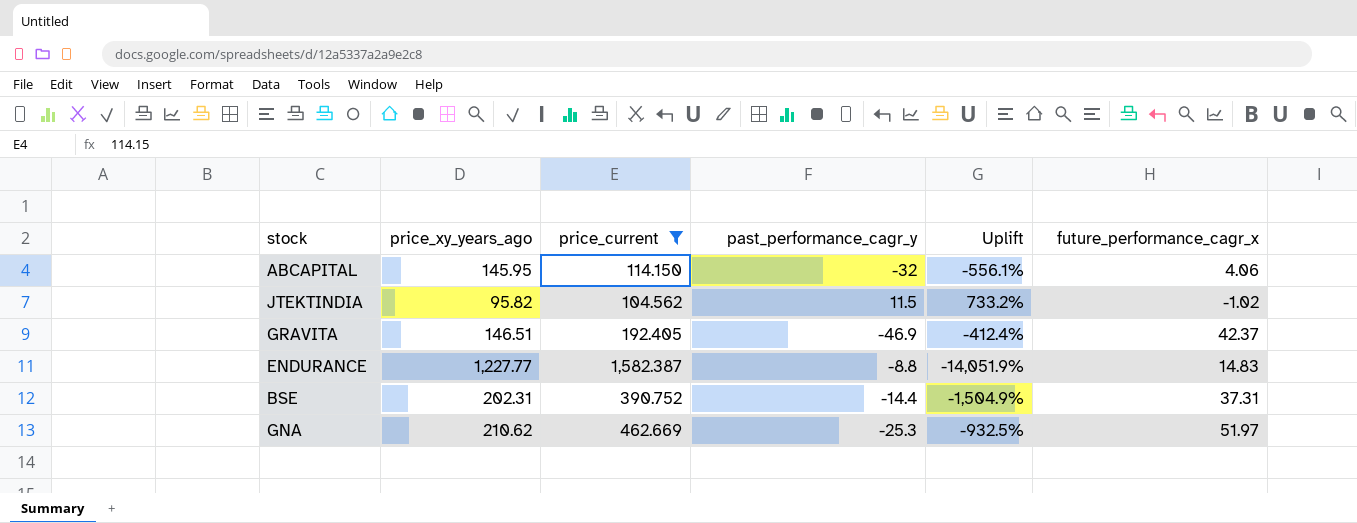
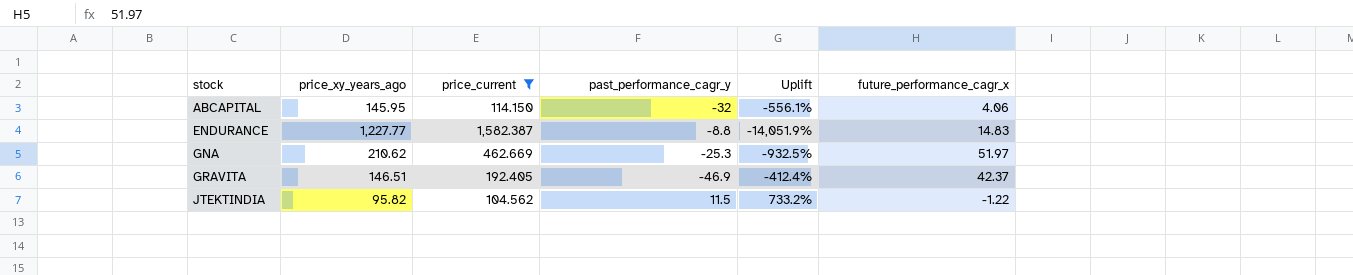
row order: none -> stock ascending
row BSE: 202.31 | 390.752 | -14.4 | -1,504.9% | 37.31 -> none
JTEKTINDIA | future_performance_cagr_x: -1.02 -> -1.22

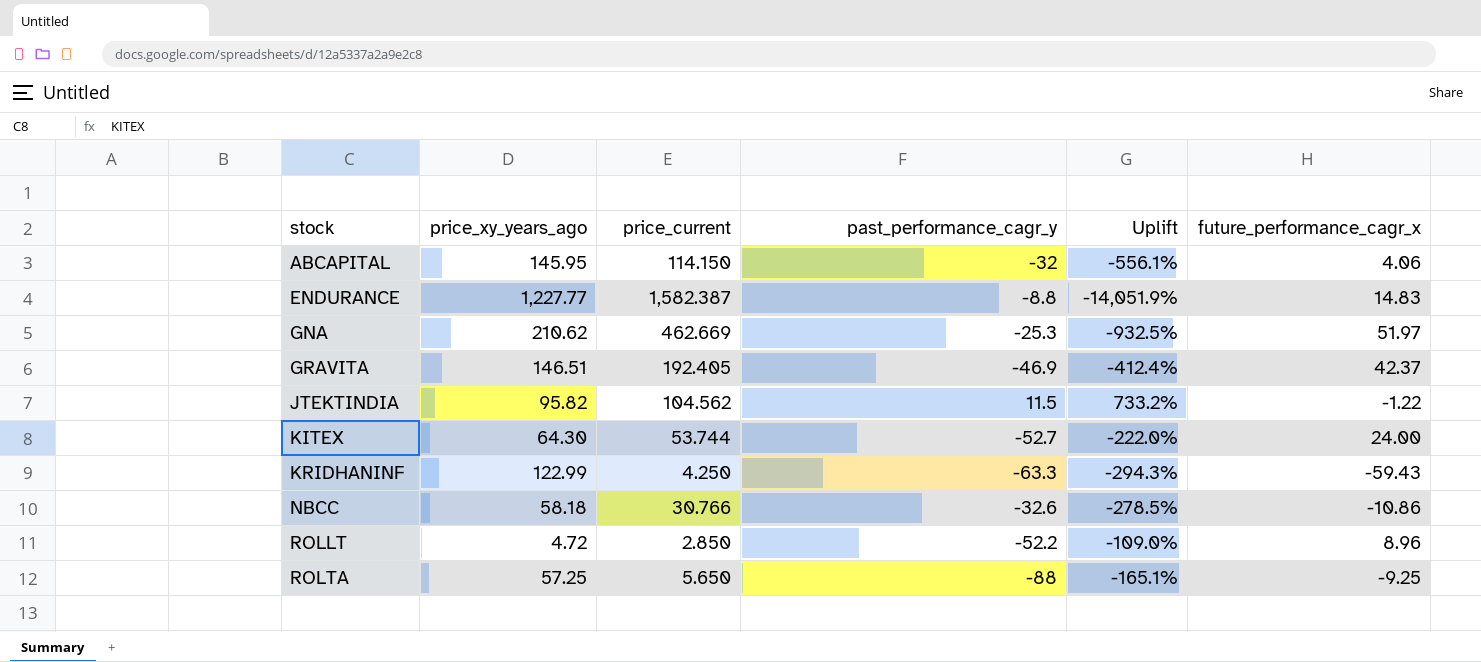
filter: price_current >= 104.562 -> none

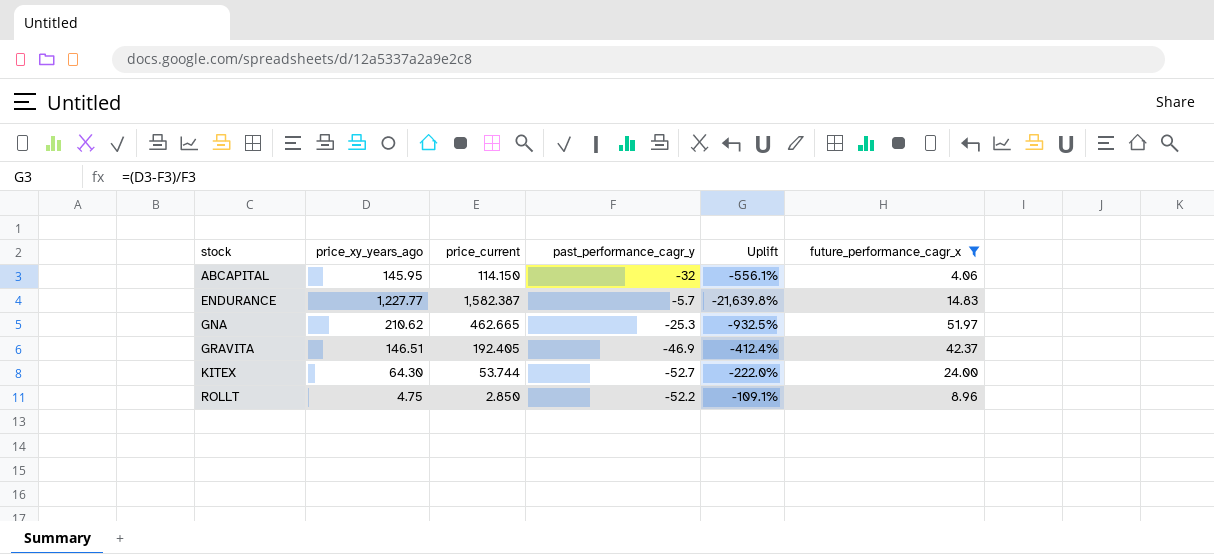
filter: none -> future_performance_cagr_x >= 4.06
ENDURANCE | past_performance_cagr_y: -8.8 -> -5.7
ENDURANCE | Uplift: -14,051.9% -> -21,639.8%
GNA | price_current: 462.669 -> 462.665
ROLLT | price_xy_years_ago: 4.72 -> 4.75
ROLLT | Uplift: -109.0% -> -109.1%

